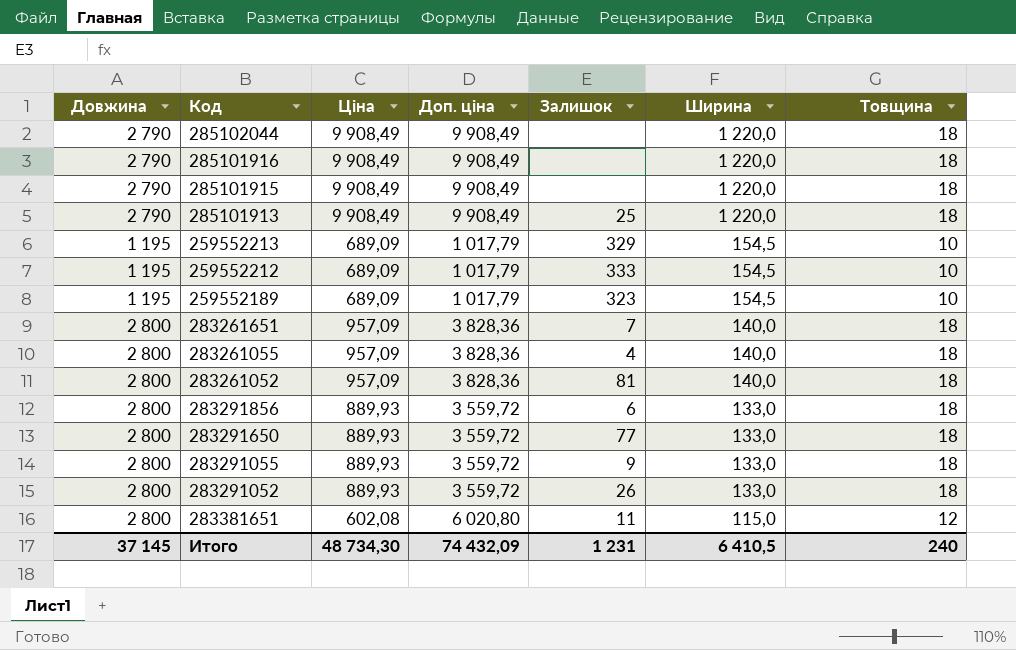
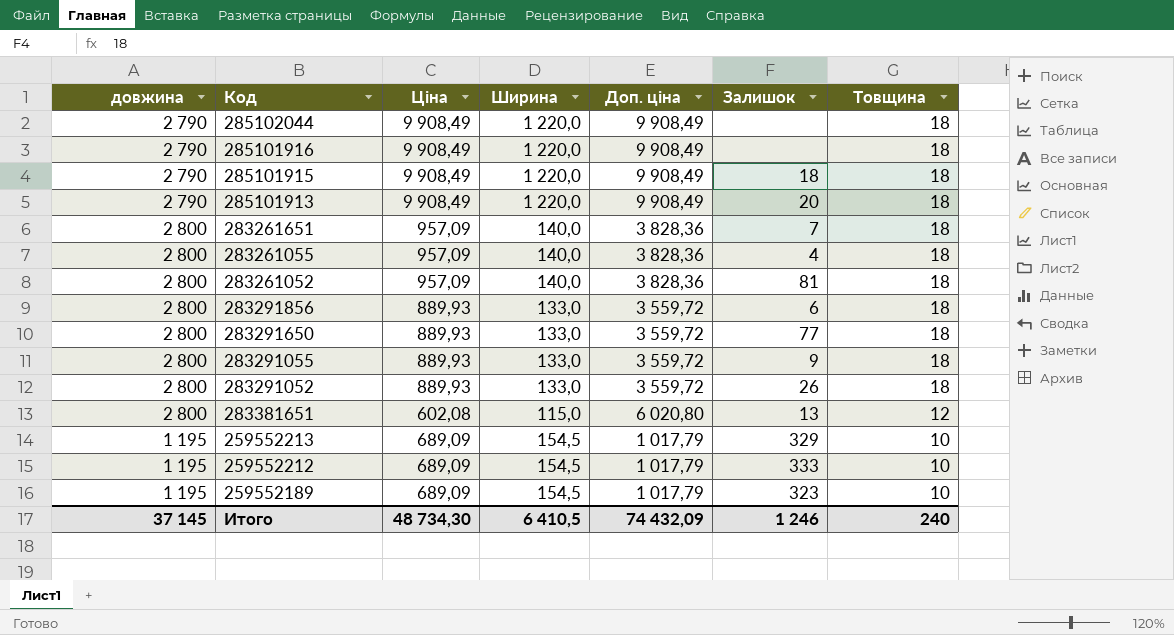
row order: Ширина descending -> Товщина descending
column name: Довжина -> довжина
column Ширина | position: 6 -> 4
285101915 | Залишок: none -> 18
285101913 | Залишок: 25 -> 20
283381651 | Залишок: 11 -> 13
Итого | Залишок: 1 231 -> 1 246

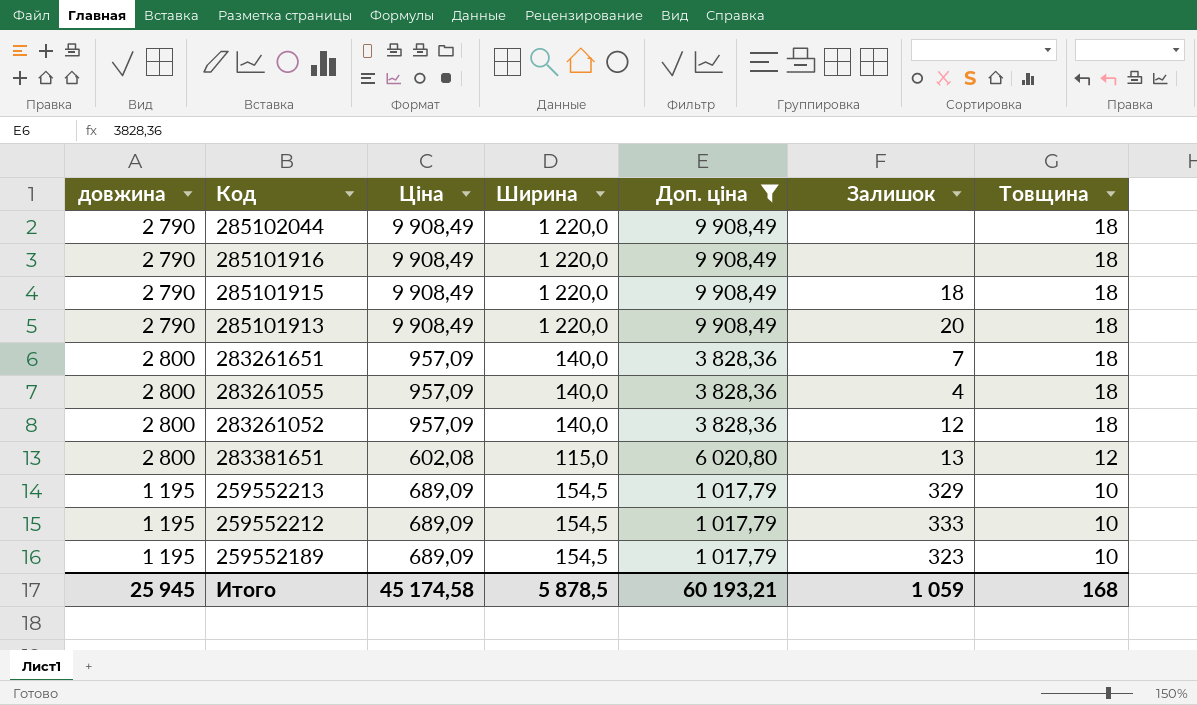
filter: none -> Доп. ціна != 3 559,72
283261052 | Залишок: 81 -> 12
Итого | довжина: 37 145 -> 25 945
Итого | Ціна: 48 734,30 -> 45 174,58
Итого | Ширина: 6 410,5 -> 5 878,5
Итого | Доп. ціна: 74 432,09 -> 60 193,21
Итого | Залишок: 1 246 -> 1 059
Итого | Товщина: 240 -> 168

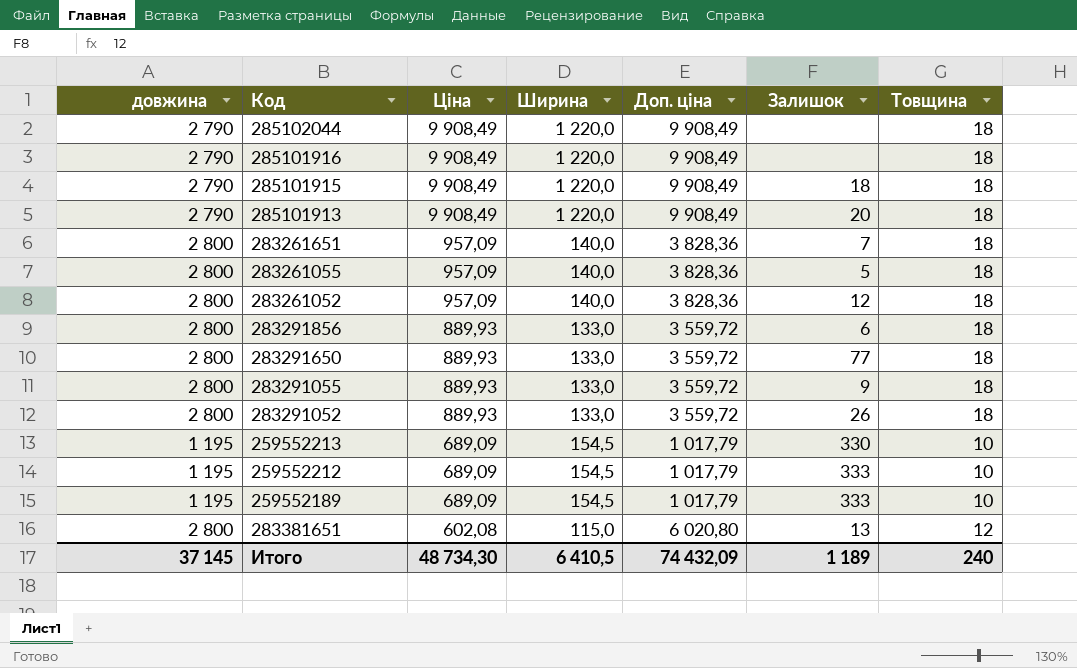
filter: Доп. ціна != 3 559,72 -> none
row order: Товщина descending -> Ціна descending
283261055 | Залишок: 4 -> 5
259552213 | Залишок: 329 -> 330
259552189 | Залишок: 323 -> 333
Итого | довжина: 25 945 -> 37 145
Итого | Ціна: 45 174,58 -> 48 734,30
Итого | Ширина: 5 878,5 -> 6 410,5
Итого | Доп. ціна: 60 193,21 -> 74 432,09
Итого | Залишок: 1 059 -> 1 189
Итого | Товщина: 168 -> 240

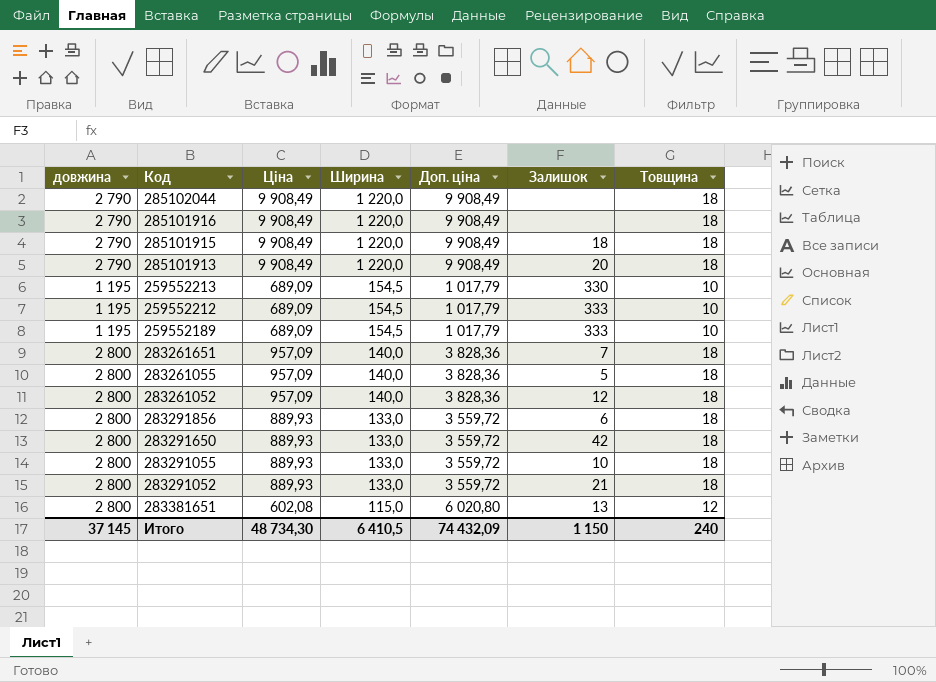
row order: Ціна descending -> Ширина descending
283291650 | Залишок: 77 -> 42
283291055 | Залишок: 9 -> 10
283291052 | Залишок: 26 -> 21
Итого | Залишок: 1 189 -> 1 150

